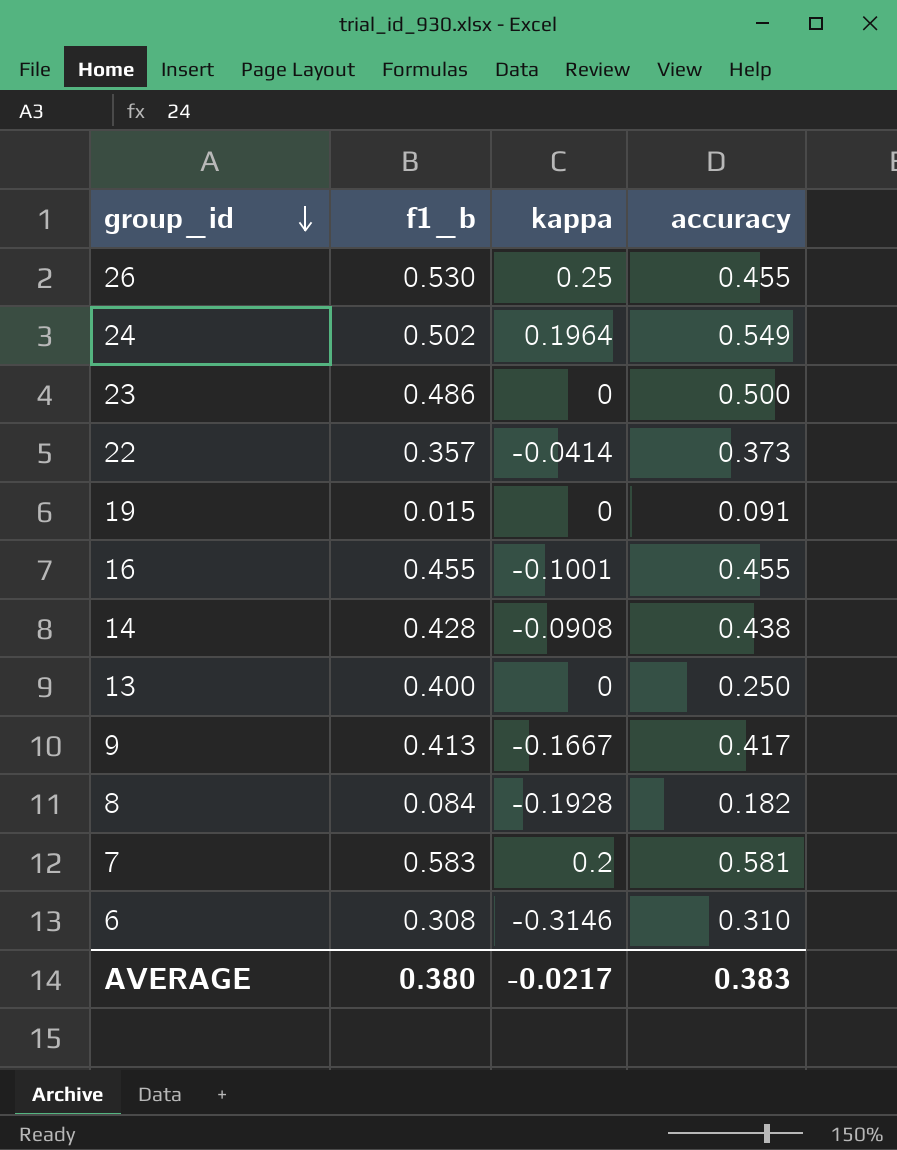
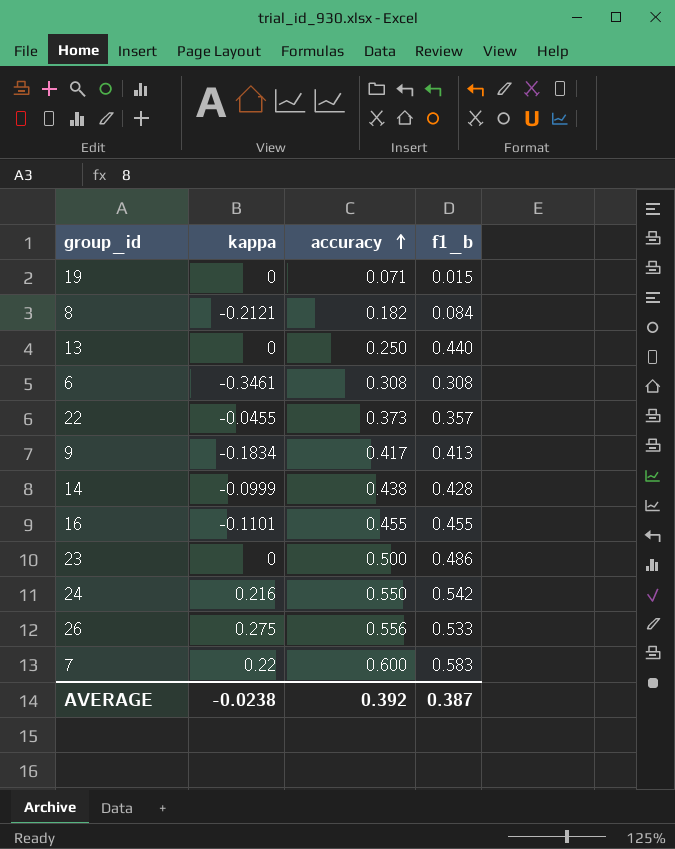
row order: group_id descending -> accuracy ascending
column f1_b | position: 2 -> 4
19 | accuracy: 0.091 -> 0.071
8 | kappa: -0.1928 -> -0.2121
13 | f1_b: 0.400 -> 0.440
6 | kappa: -0.3146 -> -0.3461
6 | accuracy: 0.310 -> 0.308
22 | kappa: -0.0414 -> -0.0455
9 | kappa: -0.1667 -> -0.1834
14 | kappa: -0.0908 -> -0.0999
16 | kappa: -0.1001 -> -0.1101
24 | kappa: 0.1964 -> 0.216
24 | accuracy: 0.549 -> 0.550
24 | f1_b: 0.502 -> 0.542
26 | kappa: 0.25 -> 0.275
26 | accuracy: 0.455 -> 0.556
26 | f1_b: 0.530 -> 0.533
7 | kappa: 0.2 -> 0.22
7 | accuracy: 0.581 -> 0.600
AVERAGE | kappa: -0.0217 -> -0.0238
AVERAGE | accuracy: 0.383 -> 0.392
AVERAGE | f1_b: 0.380 -> 0.387

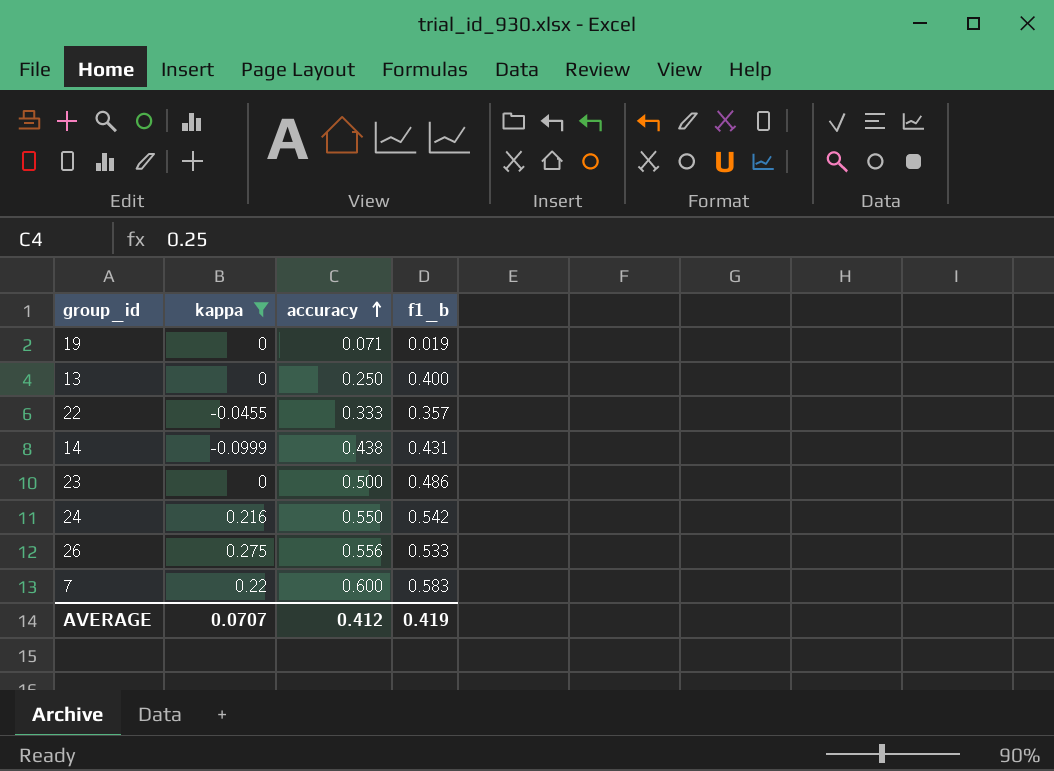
filter: none -> kappa >= -0.0999
19 | f1_b: 0.015 -> 0.019
13 | f1_b: 0.440 -> 0.400
22 | accuracy: 0.373 -> 0.333
14 | f1_b: 0.428 -> 0.431
AVERAGE | kappa: -0.0238 -> 0.0707
AVERAGE | accuracy: 0.392 -> 0.412
AVERAGE | f1_b: 0.387 -> 0.419

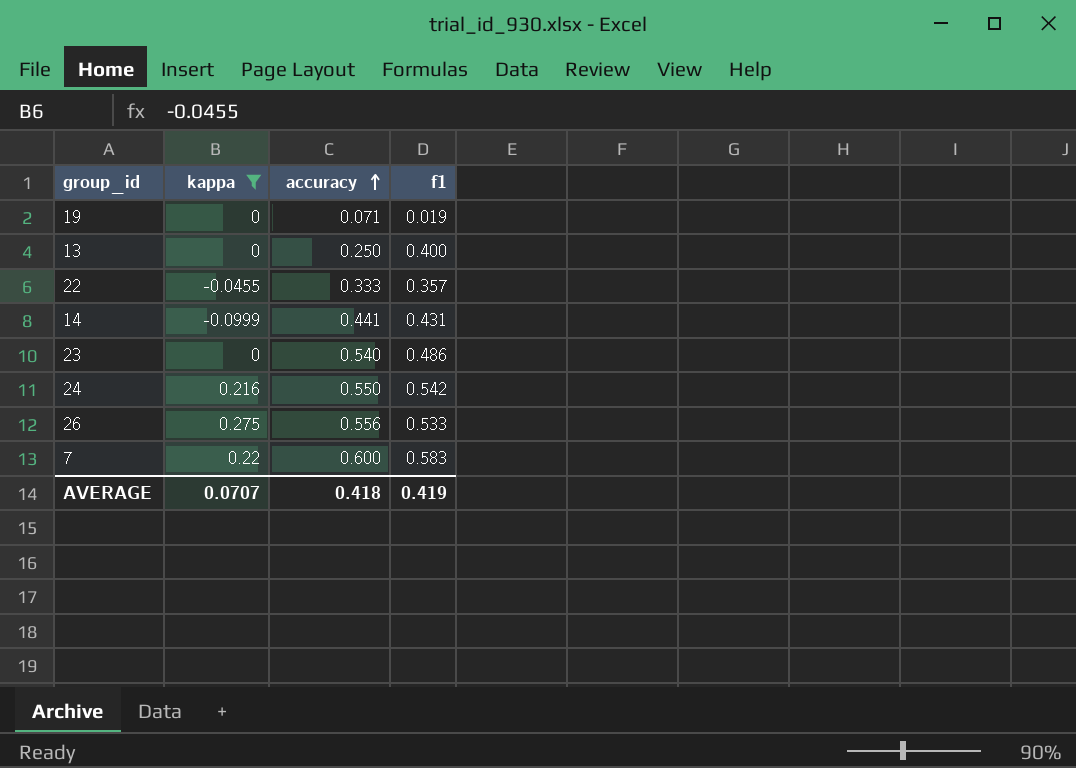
column name: f1_b -> f1
14 | accuracy: 0.438 -> 0.441
23 | accuracy: 0.500 -> 0.540
AVERAGE | accuracy: 0.412 -> 0.418

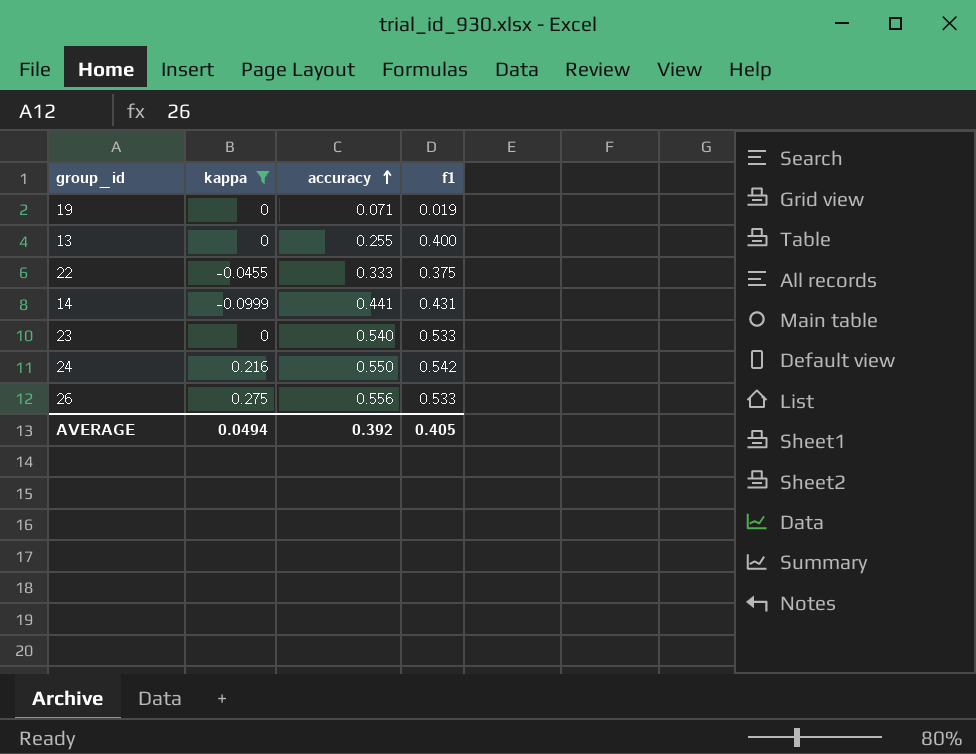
row 7: 0.22 | 0.600 | 0.583 -> none
13 | accuracy: 0.250 -> 0.255
22 | f1: 0.357 -> 0.375
23 | f1: 0.486 -> 0.533
AVERAGE | kappa: 0.0707 -> 0.0494
AVERAGE | accuracy: 0.418 -> 0.392
AVERAGE | f1: 0.419 -> 0.405

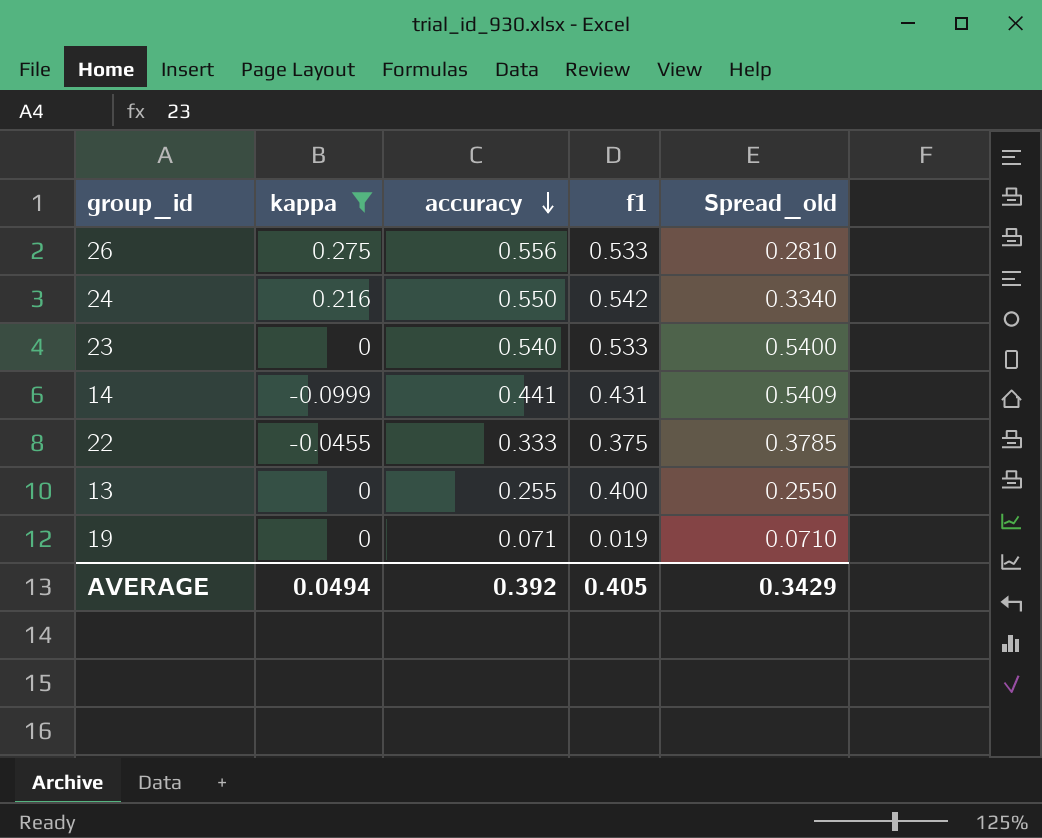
row order: accuracy ascending -> accuracy descending
column Spread_old | formula: none -> [accuracy] - [kappa]

